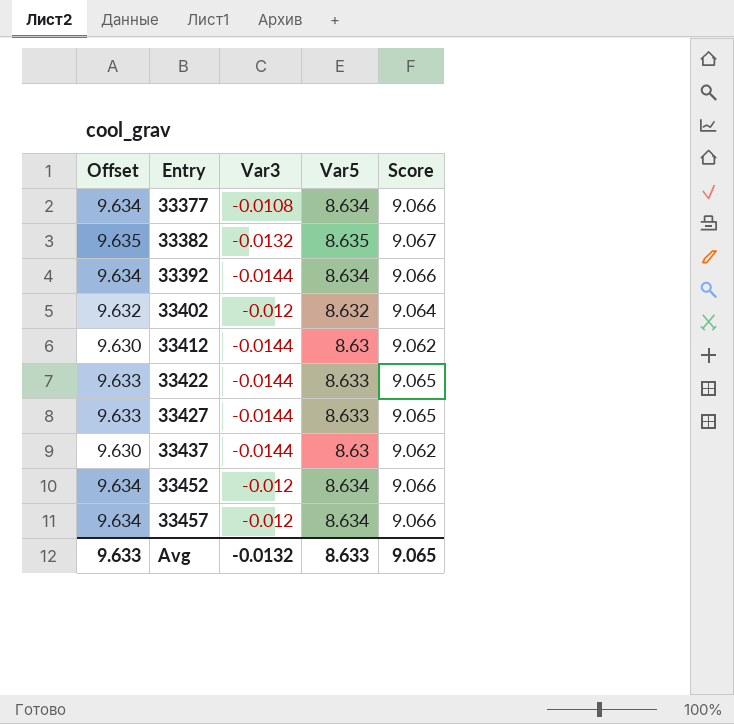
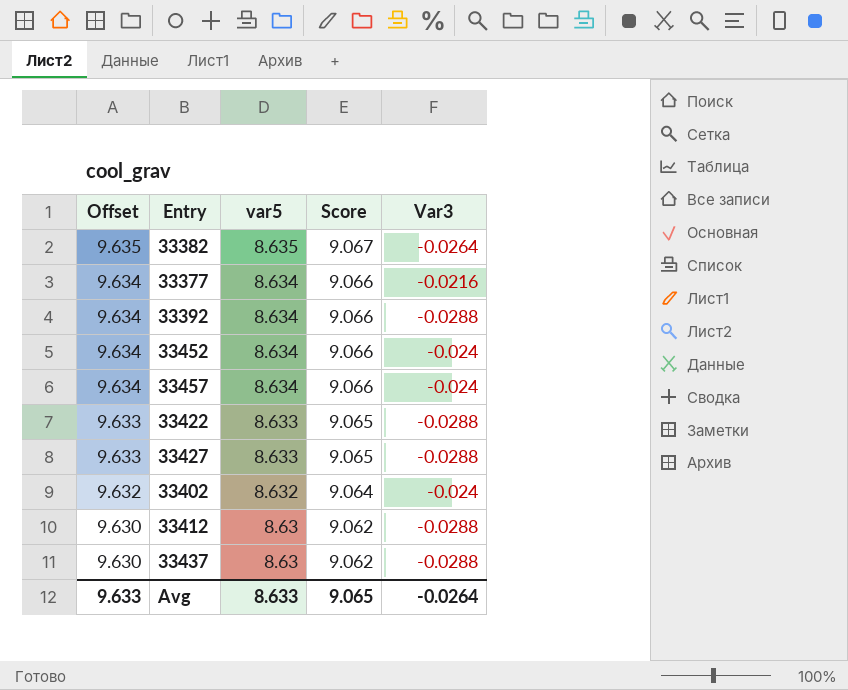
row order: Entry ascending -> Offset descending
column name: Var5 -> var5
column Var3 | position: 3 -> 5
33382 | Var3: -0.0132 -> -0.0264
33377 | Var3: -0.0108 -> -0.0216
33392 | Var3: -0.0144 -> -0.0288
33452 | Var3: -0.012 -> -0.024
33457 | Var3: -0.012 -> -0.024
33422 | Var3: -0.0144 -> -0.0288
33427 | Var3: -0.0144 -> -0.0288
33402 | Var3: -0.012 -> -0.024
33412 | Var3: -0.0144 -> -0.0288
33437 | Var3: -0.0144 -> -0.0288
Avg | Var3: -0.0132 -> -0.0264

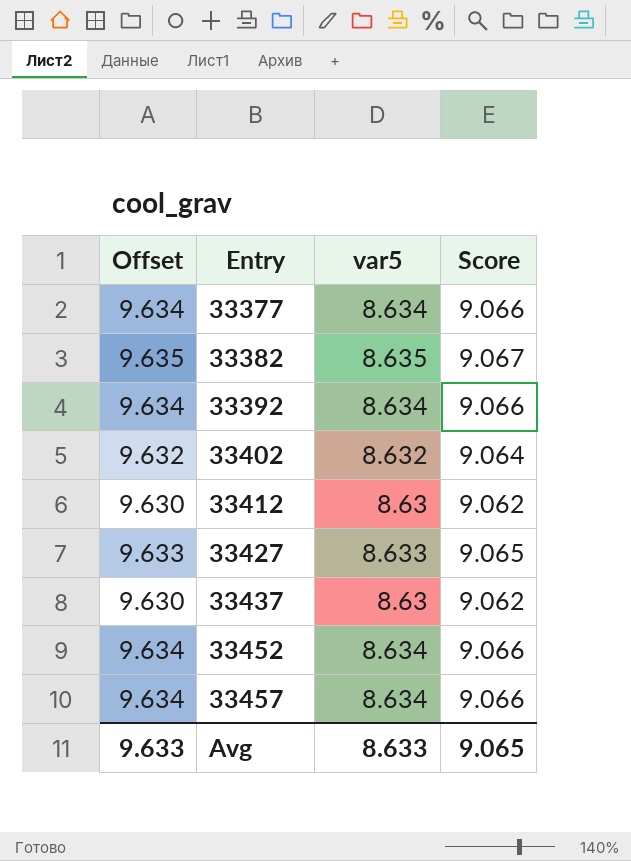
row order: Offset descending -> Entry ascending
column Var3 | position: 5 -> none
row 33422: 9.633 | 8.633 | 9.065 | -0.0288 -> none

